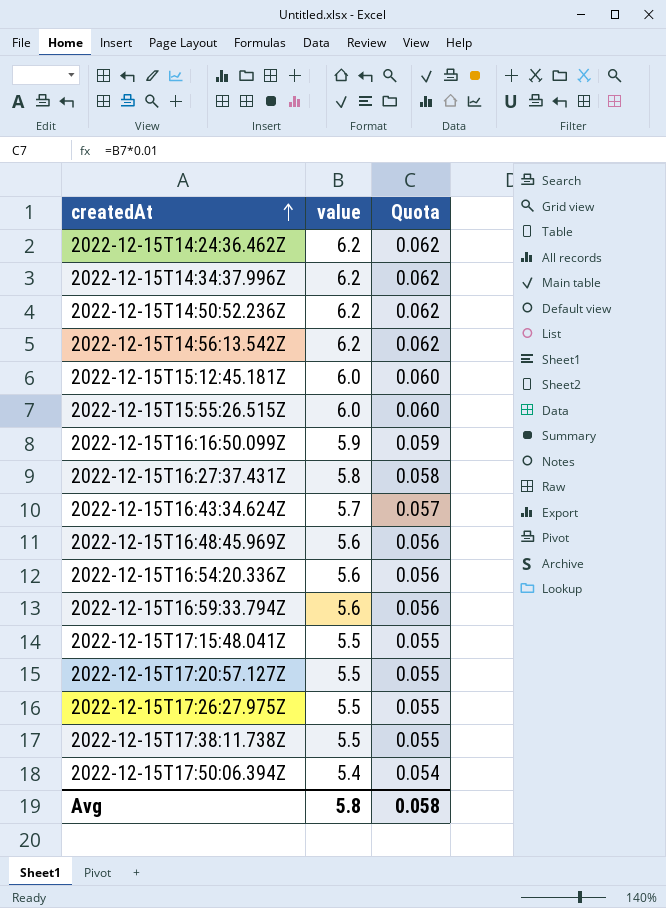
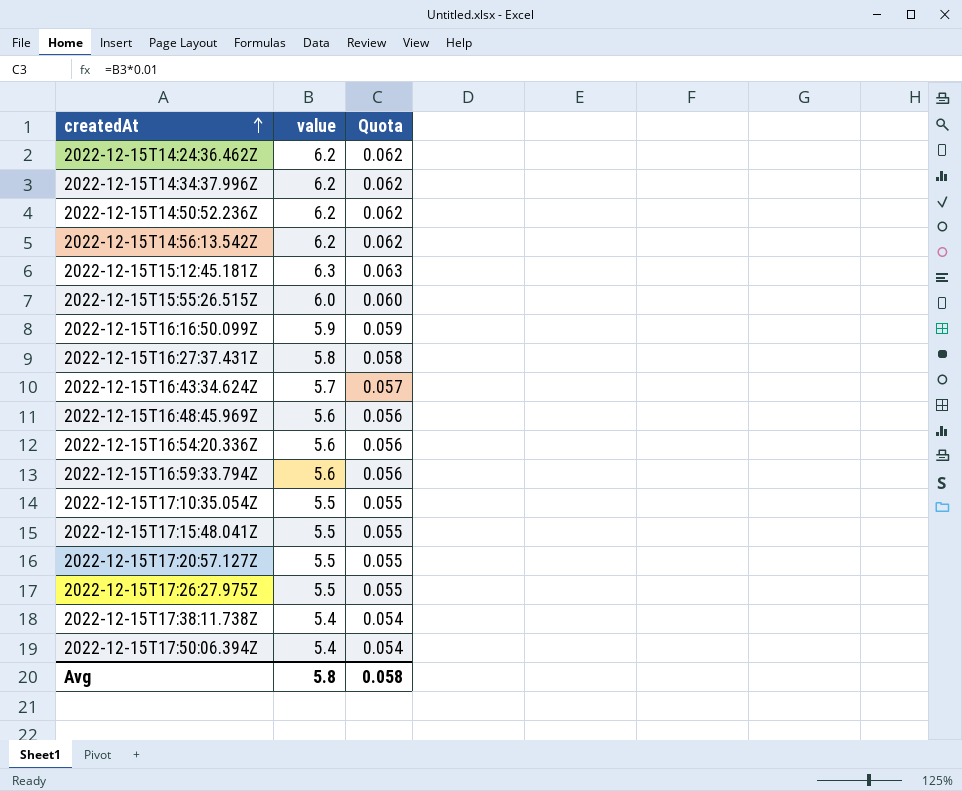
2022-12-15T15:12:45.181Z | value: 6.0 -> 6.3
2022-12-15T15:12:45.181Z | Quota: 0.060 -> 0.063
row 2022-12-15T17:10:35.054Z: none -> 5.5 | 0.055
2022-12-15T17:38:11.738Z | value: 5.5 -> 5.4
2022-12-15T17:38:11.738Z | Quota: 0.055 -> 0.054

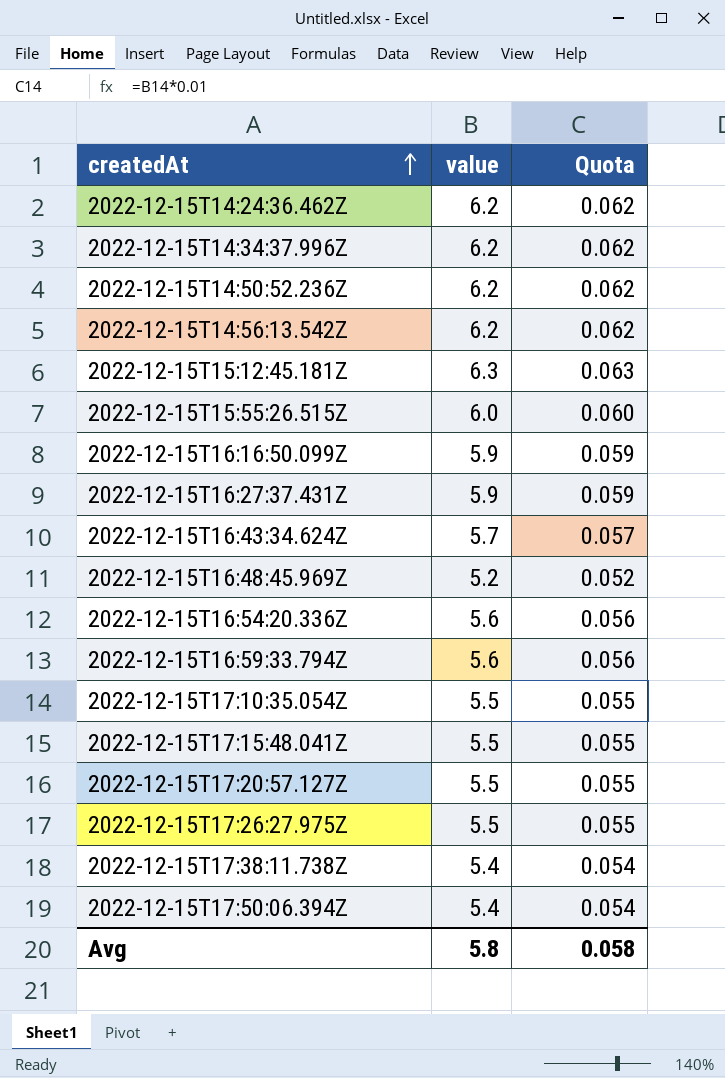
2022-12-15T16:27:37.431Z | value: 5.8 -> 5.9
2022-12-15T16:27:37.431Z | Quota: 0.058 -> 0.059
2022-12-15T16:48:45.969Z | value: 5.6 -> 5.2
2022-12-15T16:48:45.969Z | Quota: 0.056 -> 0.052

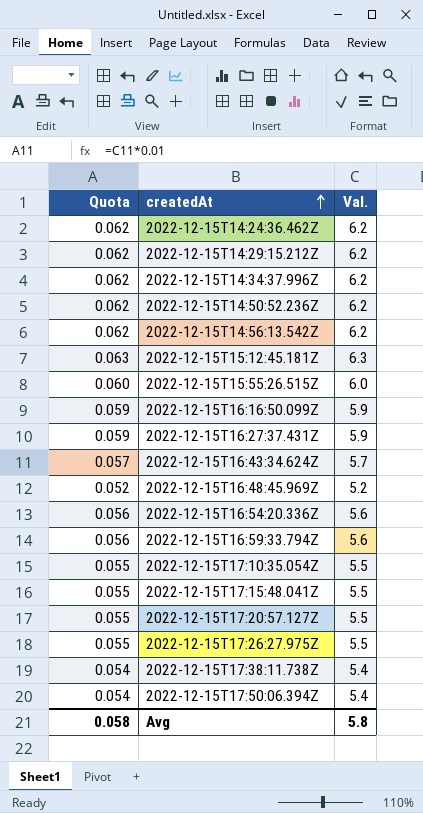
column Quota | position: 3 -> 1
column name: value -> Val.
row 2022-12-15T14:29:15.212Z: none -> 0.062 | 6.2

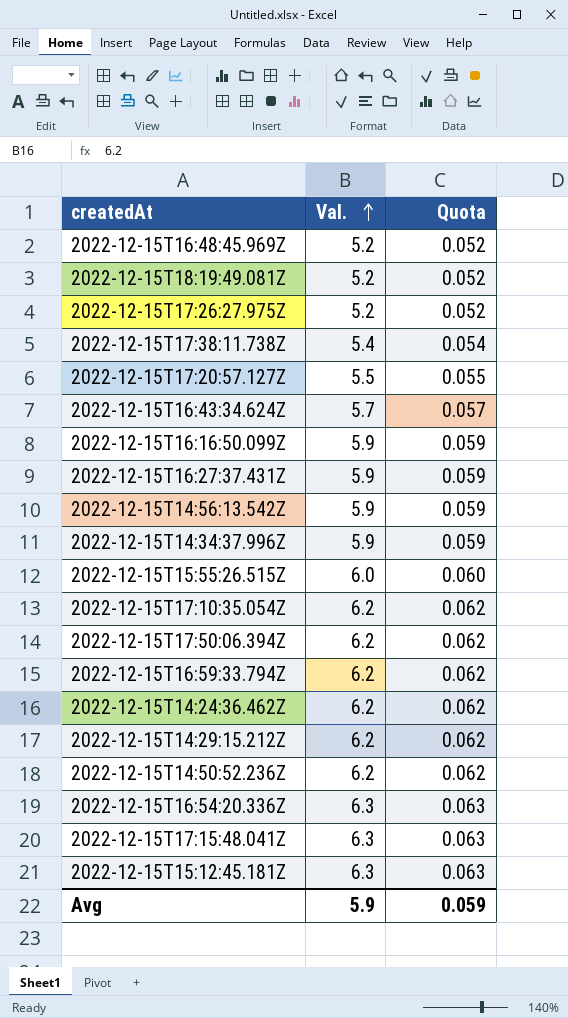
row order: createdAt ascending -> Val. ascending
column Quota | position: 1 -> 3
row 2022-12-15T18:19:49.081Z: none -> 5.2 | 0.052
2022-12-15T17:26:27.975Z | Val.: 5.5 -> 5.2
2022-12-15T17:26:27.975Z | Quota: 0.055 -> 0.052
2022-12-15T14:56:13.542Z | Val.: 6.2 -> 5.9
2022-12-15T14:56:13.542Z | Quota: 0.062 -> 0.059
2022-12-15T14:34:37.996Z | Val.: 6.2 -> 5.9
2022-12-15T14:34:37.996Z | Quota: 0.062 -> 0.059
2022-12-15T17:10:35.054Z | Val.: 5.5 -> 6.2
2022-12-15T17:10:35.054Z | Quota: 0.055 -> 0.062
2022-12-15T17:50:06.394Z | Val.: 5.4 -> 6.2
2022-12-15T17:50:06.394Z | Quota: 0.054 -> 0.062
2022-12-15T16:59:33.794Z | Val.: 5.6 -> 6.2
2022-12-15T16:59:33.794Z | Quota: 0.056 -> 0.062
2022-12-15T16:54:20.336Z | Val.: 5.6 -> 6.3
2022-12-15T16:54:20.336Z | Quota: 0.056 -> 0.063
2022-12-15T17:15:48.041Z | Val.: 5.5 -> 6.3
2022-12-15T17:15:48.041Z | Quota: 0.055 -> 0.063
Avg | Val.: 5.8 -> 5.9
Avg | Quota: 0.058 -> 0.059

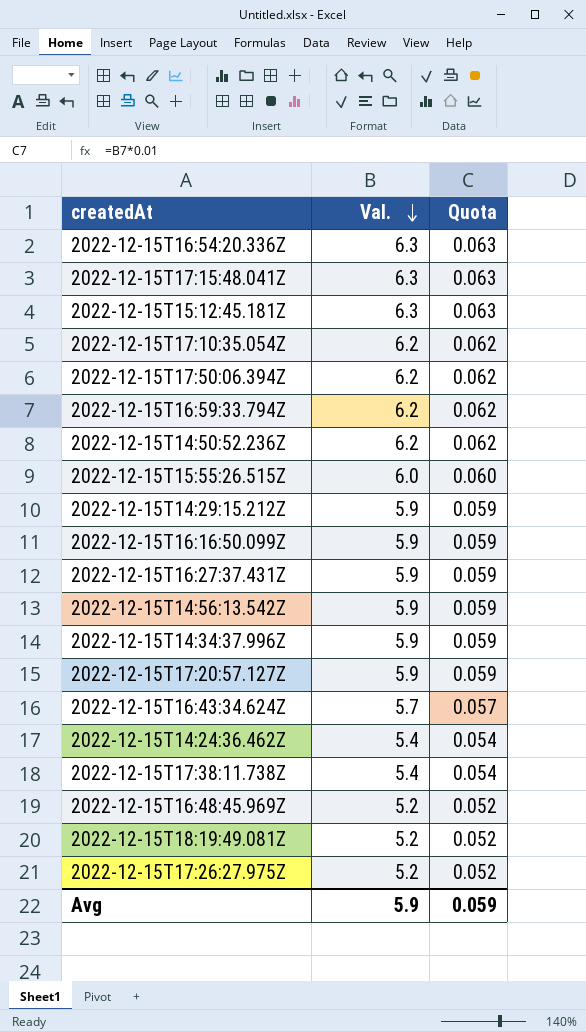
row order: Val. ascending -> Val. descending
2022-12-15T14:29:15.212Z | Val.: 6.2 -> 5.9
2022-12-15T14:29:15.212Z | Quota: 0.062 -> 0.059
2022-12-15T17:20:57.127Z | Val.: 5.5 -> 5.9
2022-12-15T17:20:57.127Z | Quota: 0.055 -> 0.059
2022-12-15T14:24:36.462Z | Val.: 6.2 -> 5.4
2022-12-15T14:24:36.462Z | Quota: 0.062 -> 0.054

